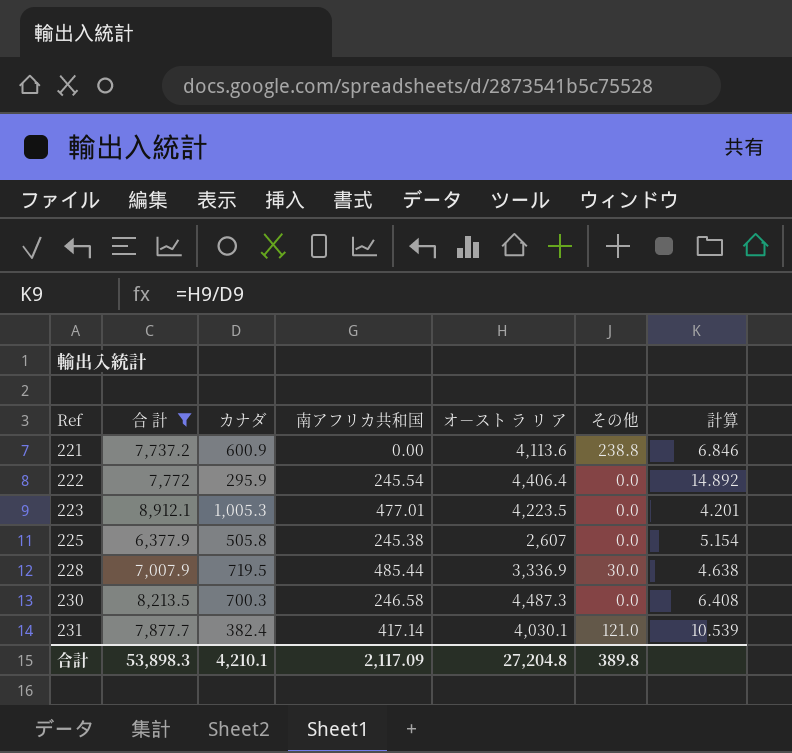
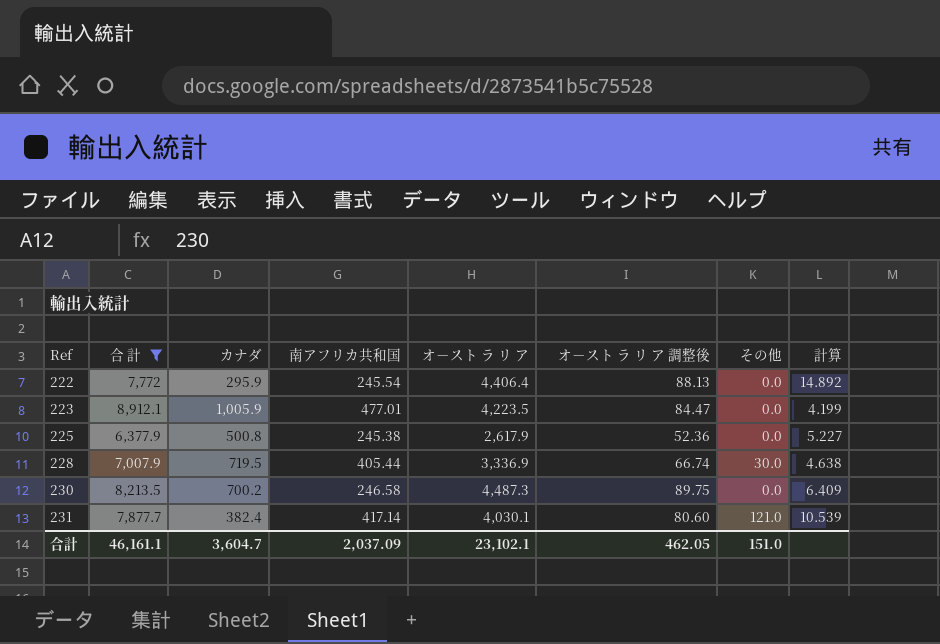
column オ－スト ラ リ ア 調整後 | formula: none -> [オ－スト ラ リ ア] * 0.02
row 221: 7,737.2 | 600.9 | 0.00 | 4,113.6 | 238.8 | 6.846 -> none
223 | カナダ: 1,005.3 -> 1,005.9
223 | 計算: 4.201 -> 4.199
225 | カナダ: 505.8 -> 500.8
225 | オ－スト ラ リ ア: 2,607 -> 2,617.9
225 | 計算: 5.154 -> 5.227
228 | 南アフリカ共和国: 485.44 -> 405.44
230 | カナダ: 700.3 -> 700.2
230 | 計算: 6.408 -> 6.409
合計 | 合 計: 53,898.3 -> 46,161.1
合計 | カナダ: 4,210.1 -> 3,604.7
合計 | 南アフリカ共和国: 2,117.09 -> 2,037.09
合計 | オ－スト ラ リ ア: 27,204.8 -> 23,102.1
合計 | その他: 389.8 -> 151.0

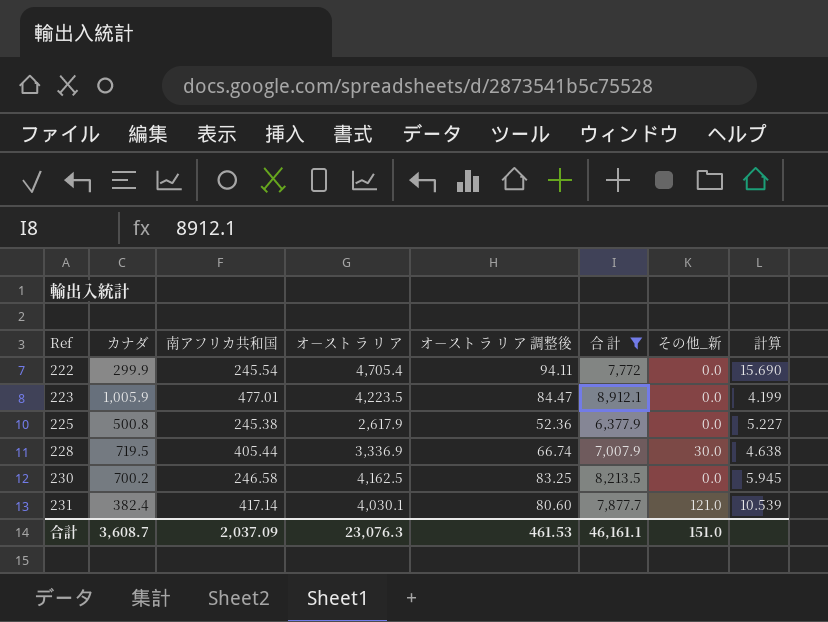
column 合 計 | position: 2 -> 6
column name: その他 -> その他_新
222 | カナダ: 295.9 -> 299.9
222 | オ－スト ラ リ ア: 4,406.4 -> 4,705.4
222 | オ－スト ラ リ ア 調整後: 88.13 -> 94.11
222 | 計算: 14.892 -> 15.690
230 | オ－スト ラ リ ア: 4,487.3 -> 4,162.5
230 | オ－スト ラ リ ア 調整後: 89.75 -> 83.25
230 | 計算: 6.409 -> 5.945
合計 | カナダ: 3,604.7 -> 3,608.7
合計 | オ－スト ラ リ ア: 23,102.1 -> 23,076.3
合計 | オ－スト ラ リ ア 調整後: 462.05 -> 461.53

